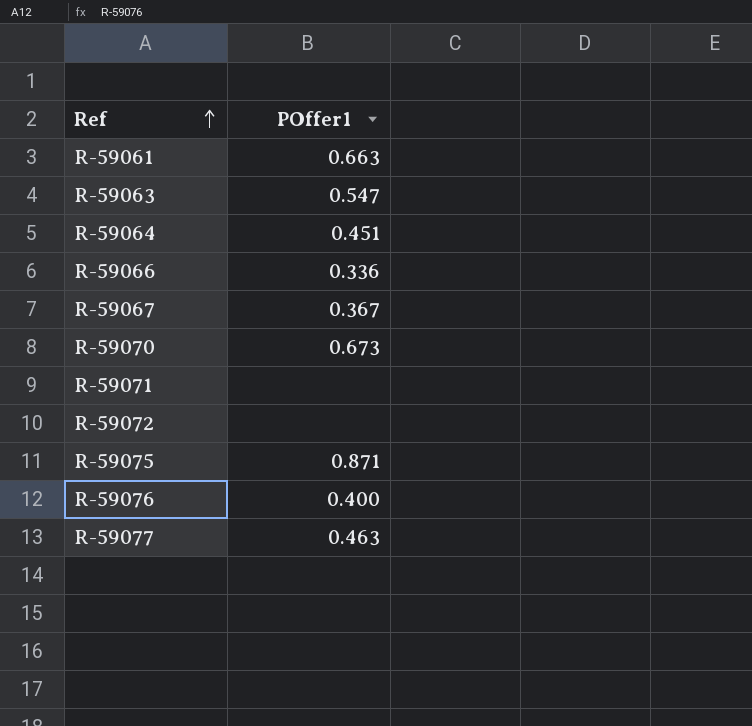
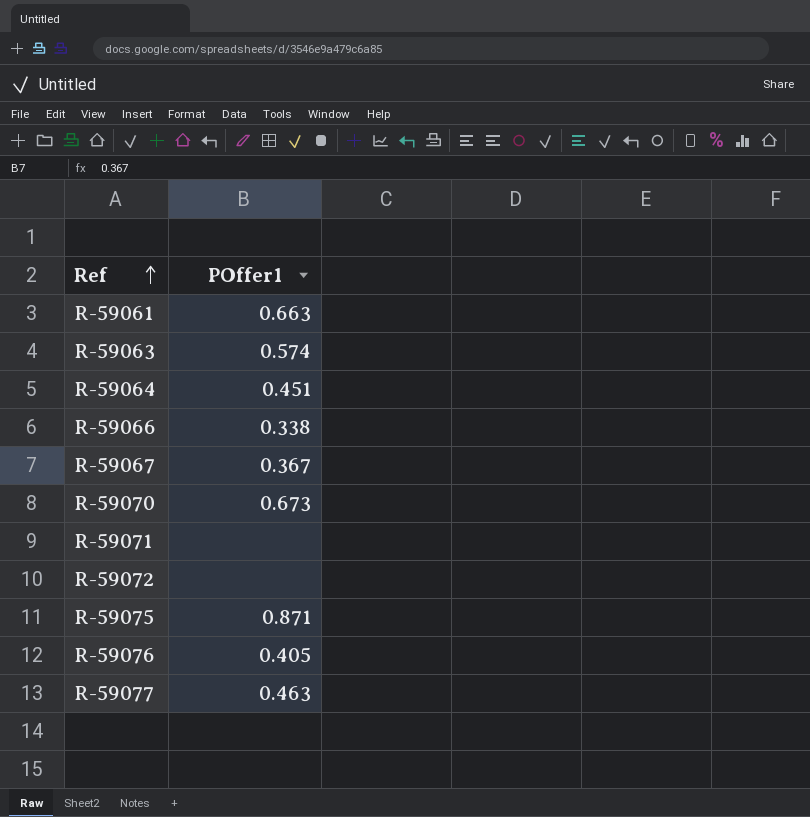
R-59063 | POffer1: 0.547 -> 0.574
R-59066 | POffer1: 0.336 -> 0.338
R-59076 | POffer1: 0.400 -> 0.405

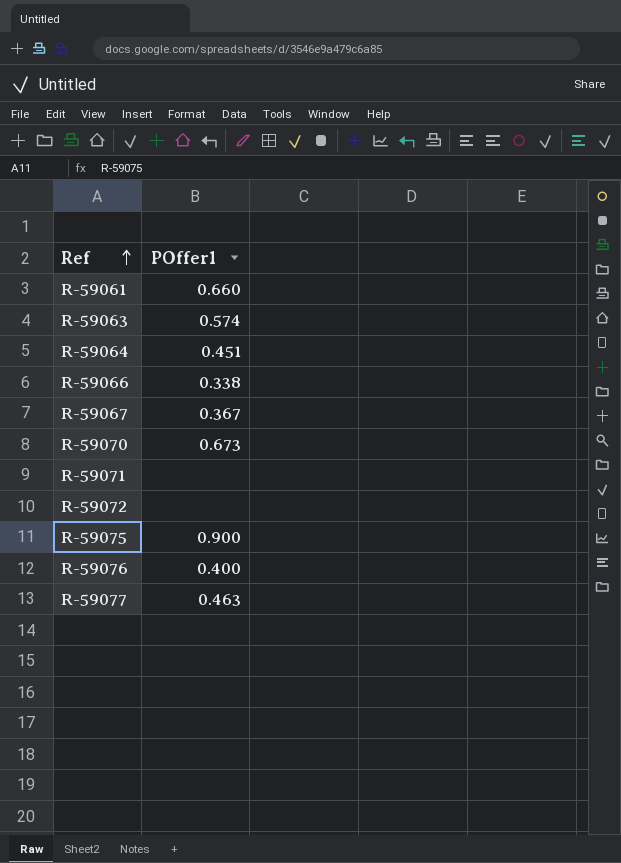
R-59061 | POffer1: 0.663 -> 0.660
R-59075 | POffer1: 0.871 -> 0.900
R-59076 | POffer1: 0.405 -> 0.400

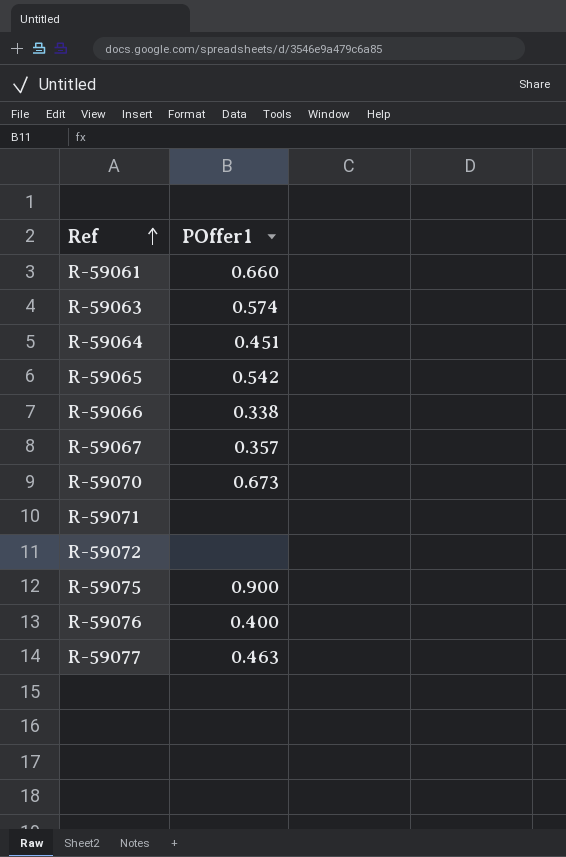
row R-59065: none -> 0.542
R-59067 | POffer1: 0.367 -> 0.357

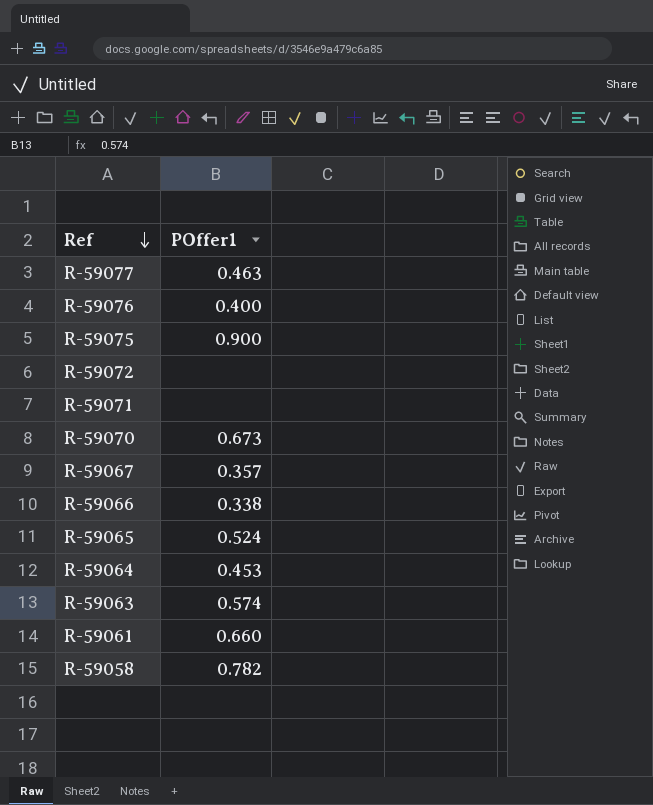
row order: Ref ascending -> Ref descending
R-59065 | POffer1: 0.542 -> 0.524
R-59064 | POffer1: 0.451 -> 0.453
row R-59058: none -> 0.782

